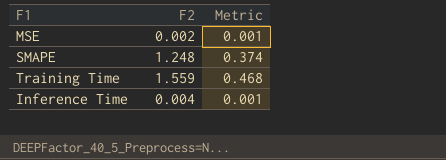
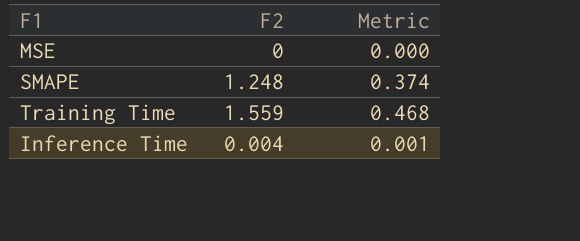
MSE | F2: 0.002 -> 0
MSE | Metric: 0.001 -> 0.000

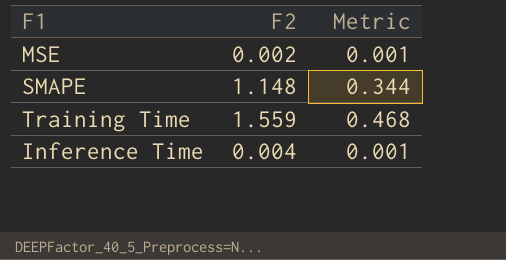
MSE | F2: 0 -> 0.002
MSE | Metric: 0.000 -> 0.001
SMAPE | F2: 1.248 -> 1.148
SMAPE | Metric: 0.374 -> 0.344

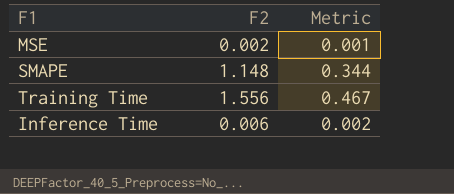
Training Time | F2: 1.559 -> 1.556
Training Time | Metric: 0.468 -> 0.467
Inference Time | F2: 0.004 -> 0.006
Inference Time | Metric: 0.001 -> 0.002

